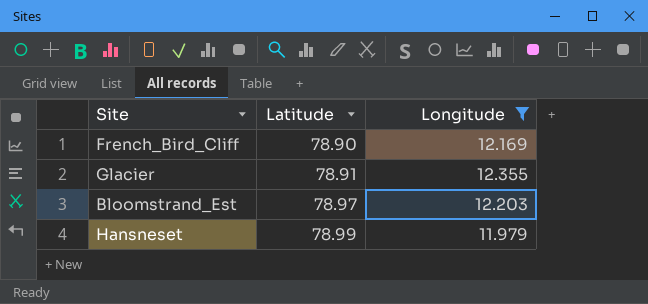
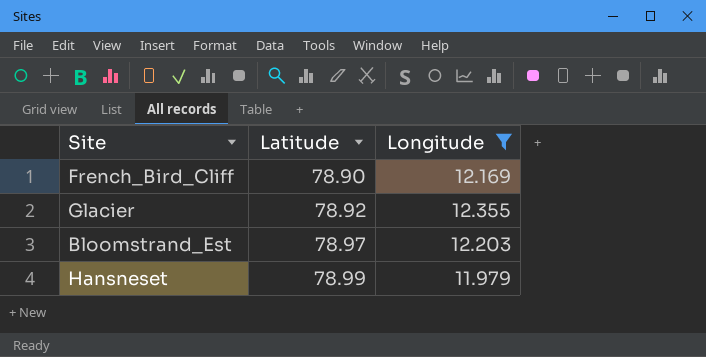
Glacier | Latitude: 78.91 -> 78.92

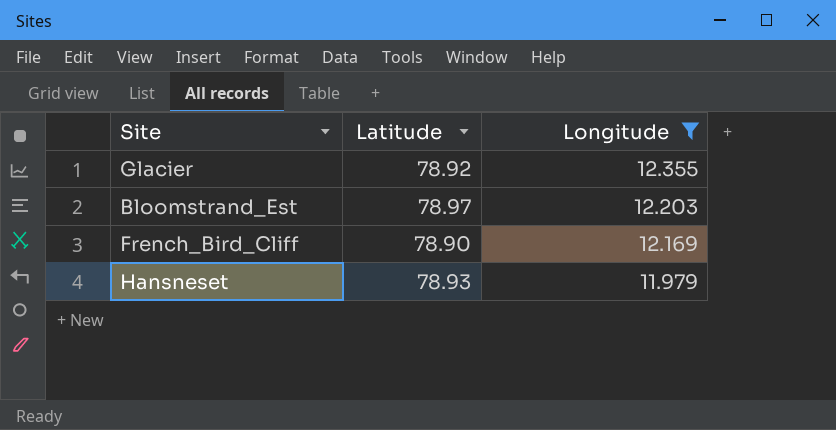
row order: Latitude ascending -> Longitude descending
Hansneset | Latitude: 78.99 -> 78.93

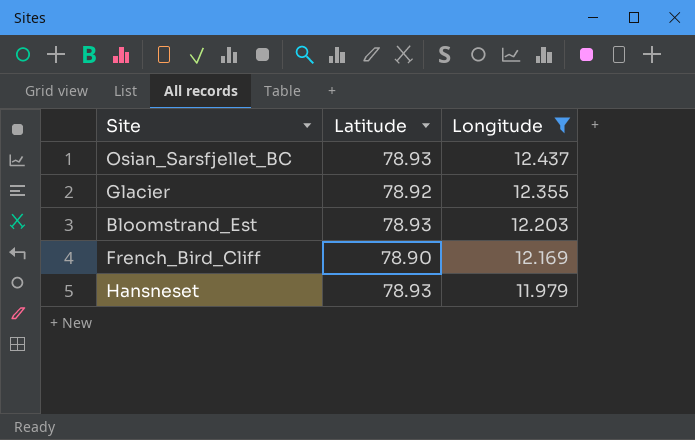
row Osian_Sarsfjellet_BC: none -> 78.93 | 12.437
Bloomstrand_Est | Latitude: 78.97 -> 78.93

